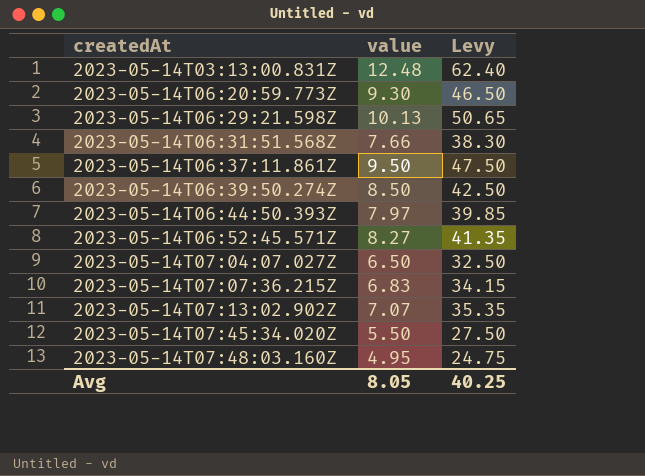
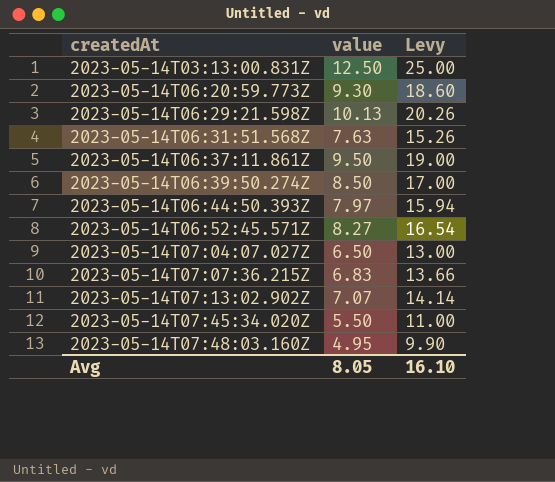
column Levy | formula: [value] * 5 -> [value] * 2
2023-05-14T03:13:00.831Z | value: 12.48 -> 12.50
2023-05-14T06:31:51.568Z | value: 7.66 -> 7.63
Avg | Levy: 40.25 -> 16.10

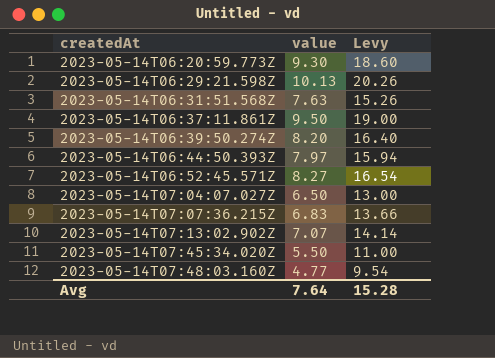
row 2023-05-14T03:13:00.831Z: 12.50 | 25.00 -> none
2023-05-14T06:39:50.274Z | value: 8.50 -> 8.20
2023-05-14T06:39:50.274Z | Levy: 17.00 -> 16.40
2023-05-14T07:48:03.160Z | value: 4.95 -> 4.77
2023-05-14T07:48:03.160Z | Levy: 9.90 -> 9.54
Avg | value: 8.05 -> 7.64
Avg | Levy: 16.10 -> 15.28

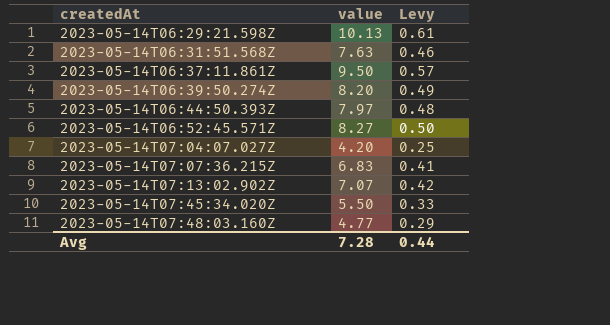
column Levy | formula: [value] * 2 -> [value] * 0.06
row 2023-05-14T06:20:59.773Z: 9.30 | 18.60 -> none
2023-05-14T07:04:07.027Z | value: 6.50 -> 4.20
Avg | value: 7.64 -> 7.28
Avg | Levy: 15.28 -> 0.44

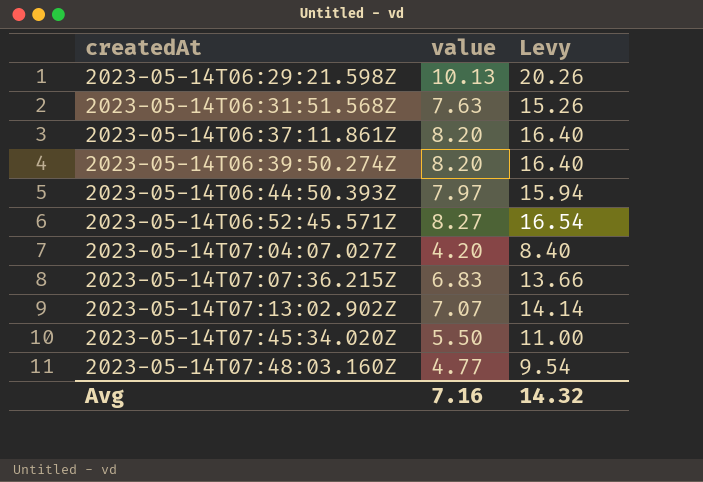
column Levy | formula: [value] * 0.06 -> [value] * 2
2023-05-14T06:37:11.861Z | value: 9.50 -> 8.20
Avg | value: 7.28 -> 7.16
Avg | Levy: 0.44 -> 14.32

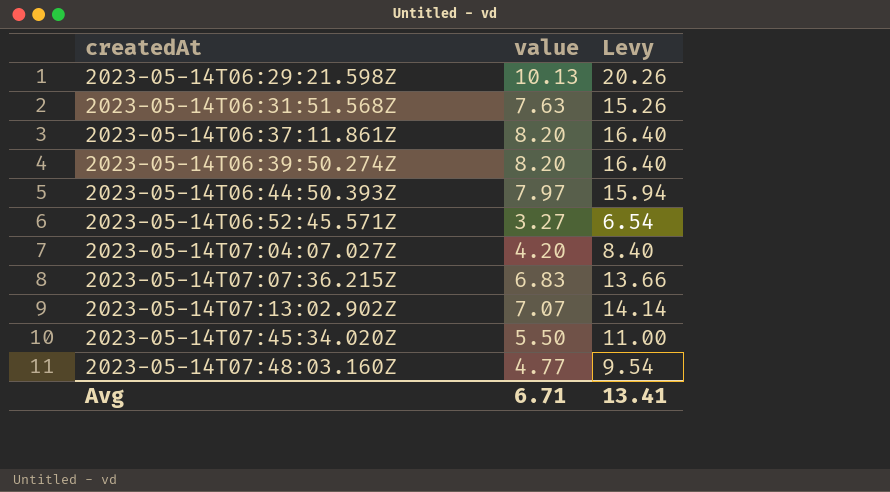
2023-05-14T06:52:45.571Z | value: 8.27 -> 3.27
2023-05-14T06:52:45.571Z | Levy: 16.54 -> 6.54
Avg | value: 7.16 -> 6.71
Avg | Levy: 14.32 -> 13.41

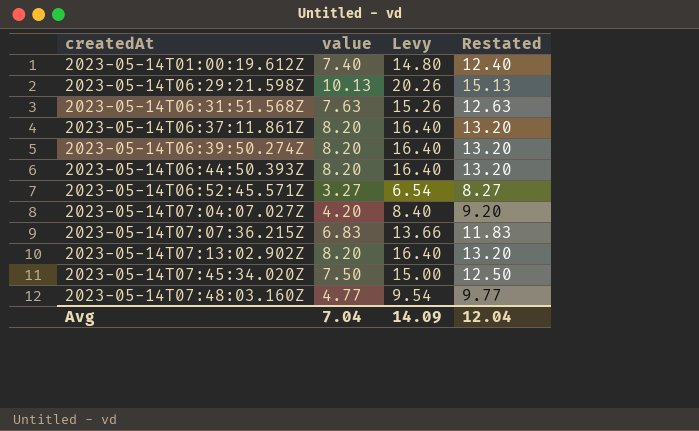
column Restated | formula: none -> [value] + 5
row 2023-05-14T01:00:19.612Z: none -> 7.40 | 14.80 | 12.40
2023-05-14T06:44:50.393Z | value: 7.97 -> 8.20
2023-05-14T06:44:50.393Z | Levy: 15.94 -> 16.40
2023-05-14T07:13:02.902Z | value: 7.07 -> 8.20
2023-05-14T07:13:02.902Z | Levy: 14.14 -> 16.40
2023-05-14T07:45:34.020Z | value: 5.50 -> 7.50
2023-05-14T07:45:34.020Z | Levy: 11.00 -> 15.00
Avg | value: 6.71 -> 7.04
Avg | Levy: 13.41 -> 14.09

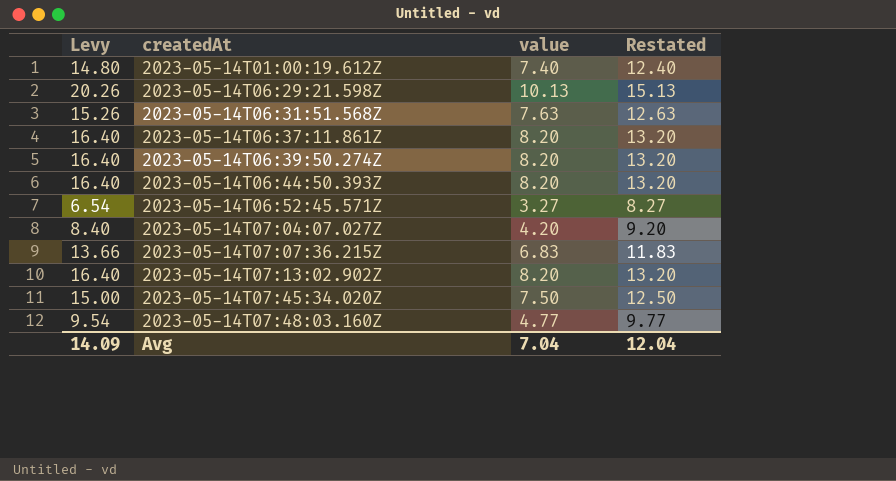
column Levy | position: 3 -> 1

